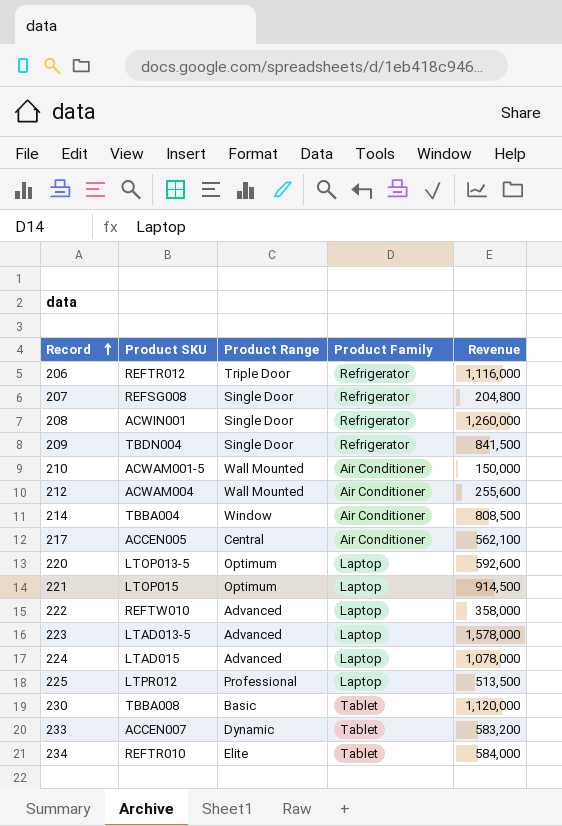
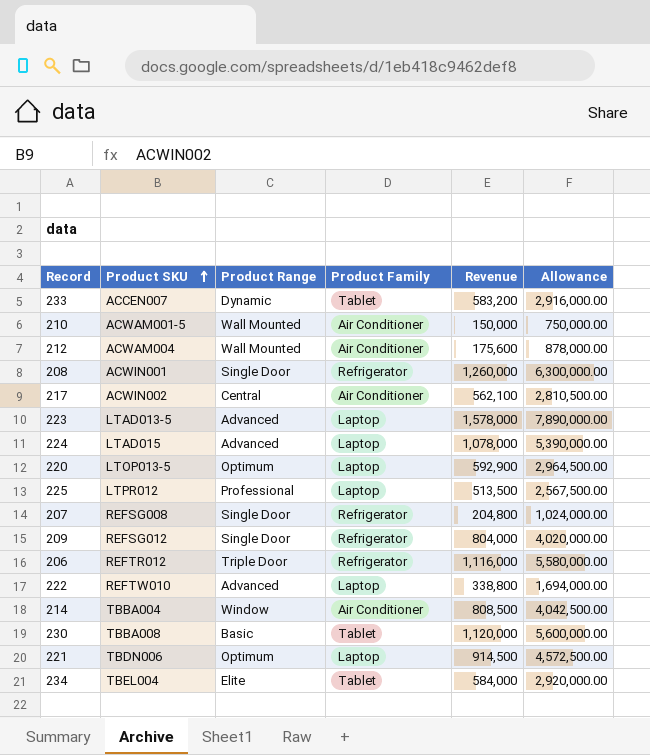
row order: Record ascending -> Product SKU ascending
column Allowance | formula: none -> [Revenue] * 5
212 | Revenue: 255,600 -> 175,600
217 | Product SKU: ACCEN005 -> ACWIN002
220 | Revenue: 592,600 -> 592,900
209 | Product SKU: TBDN004 -> REFSG012
209 | Revenue: 841,500 -> 804,000
222 | Revenue: 358,000 -> 338,800
221 | Product SKU: LTOP015 -> TBDN006
234 | Product SKU: REFTR010 -> TBEL004

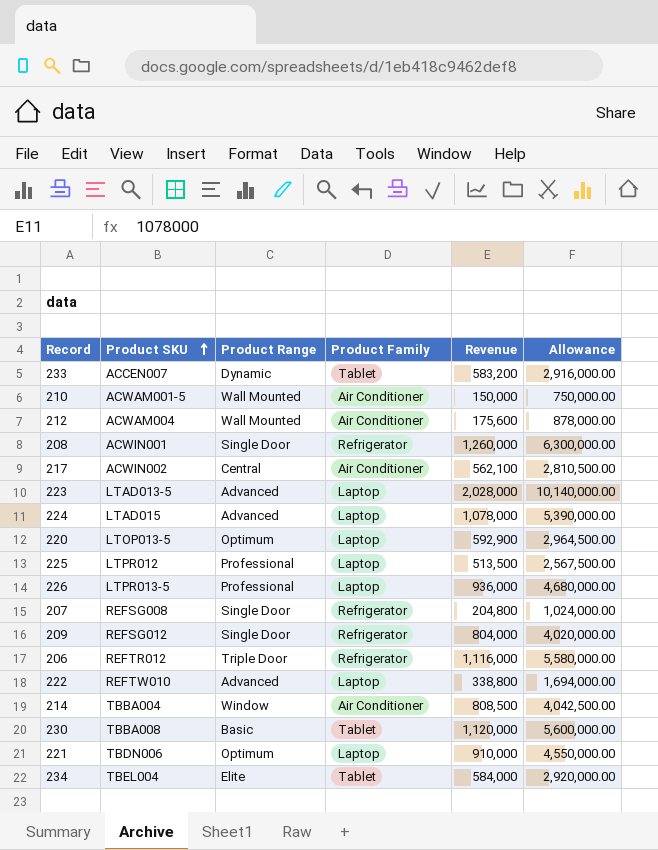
223 | Revenue: 1,578,000 -> 2,028,000
223 | Allowance: 7,890,000.00 -> 10,140,000.00
row 226: none -> LTPR013-5 | Professional | Laptop | 936,000 | 4,680,000.00
221 | Revenue: 914,500 -> 910,000
221 | Allowance: 4,572,500.00 -> 4,550,000.00

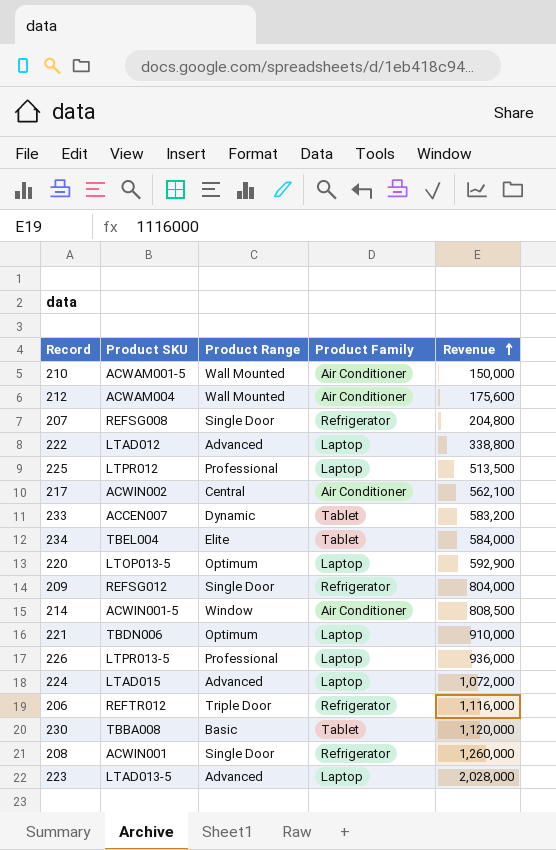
row order: Product SKU ascending -> Revenue ascending
column Allowance | formula: [Revenue] * 5 -> none
222 | Product SKU: REFTW010 -> LTAD012
214 | Product SKU: TBBA004 -> ACWIN001-5
224 | Revenue: 1,078,000 -> 1,072,000

